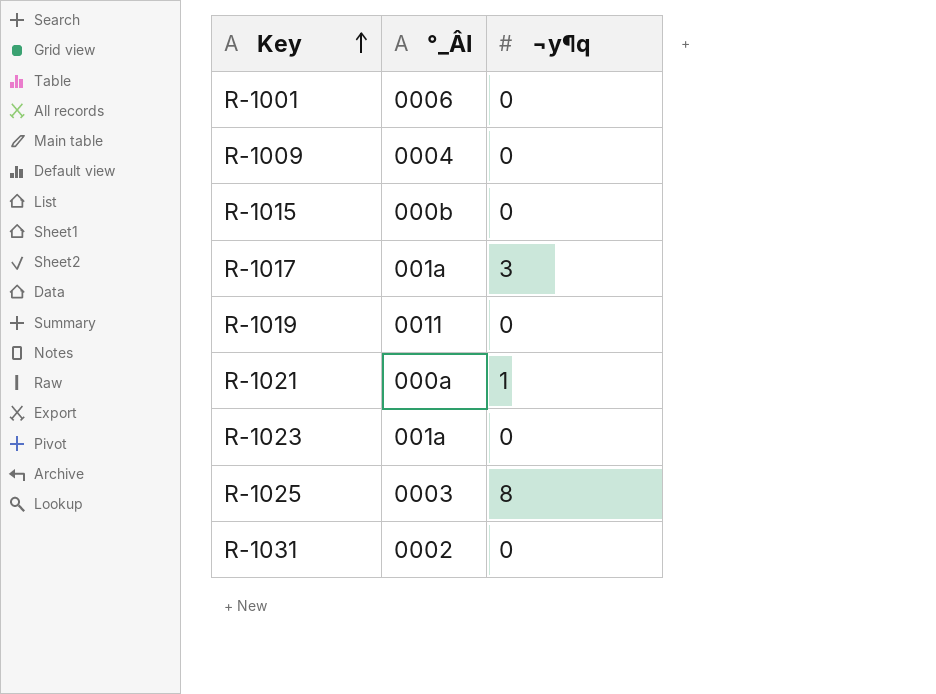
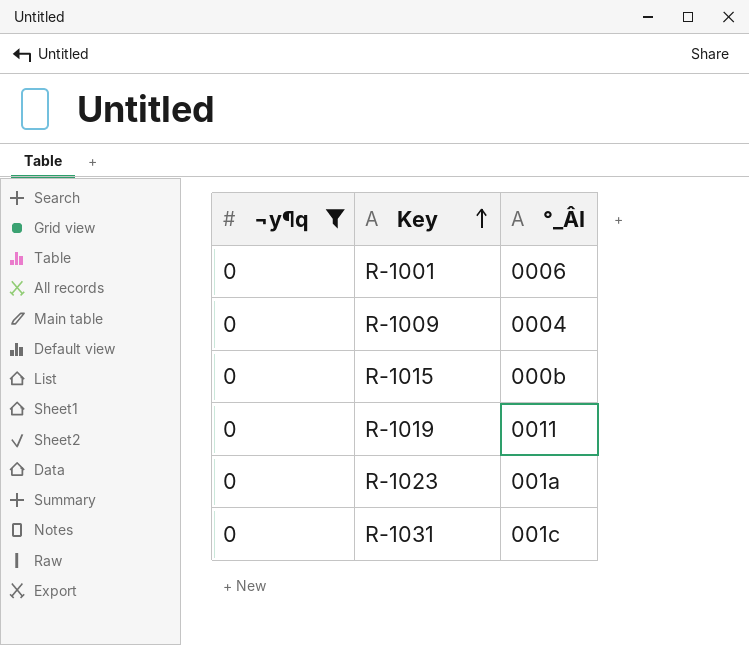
filter: none -> ¬y¶q = 0
column ¬y¶q | position: 3 -> 1
R-1031 | °_ÂI: 0002 -> 001c

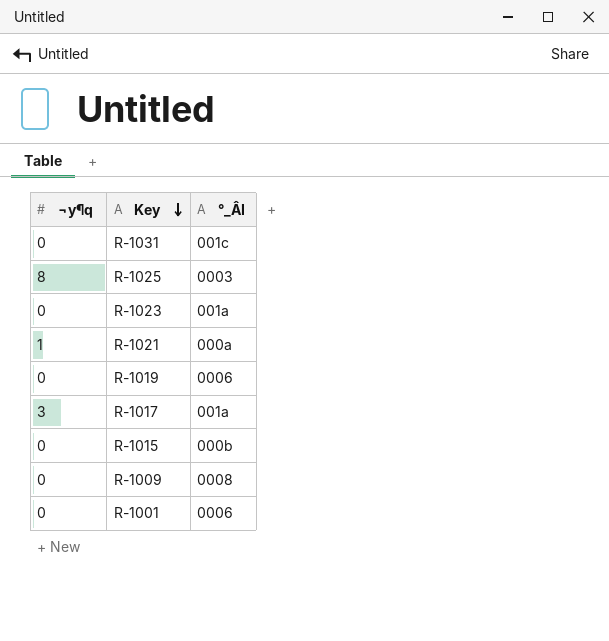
filter: ¬y¶q = 0 -> none
row order: Key ascending -> Key descending
R-1019 | °_ÂI: 0011 -> 0006
R-1009 | °_ÂI: 0004 -> 0008

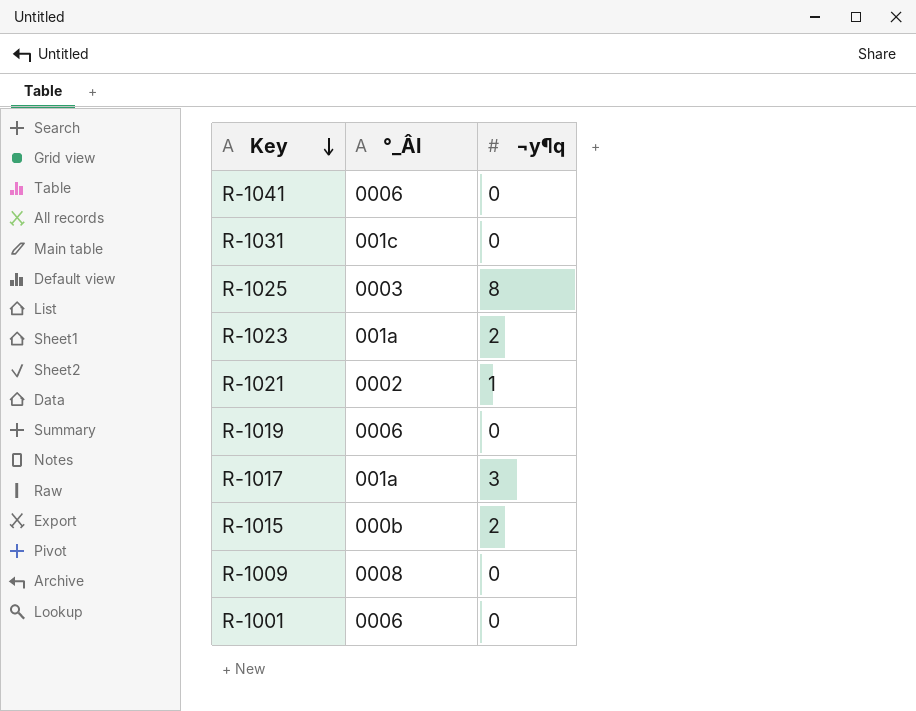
column ¬y¶q | position: 1 -> 3
row R-1041: none -> 0006 | 0
R-1023 | ¬y¶q: 0 -> 2
R-1021 | °_ÂI: 000a -> 0002
R-1015 | ¬y¶q: 0 -> 2

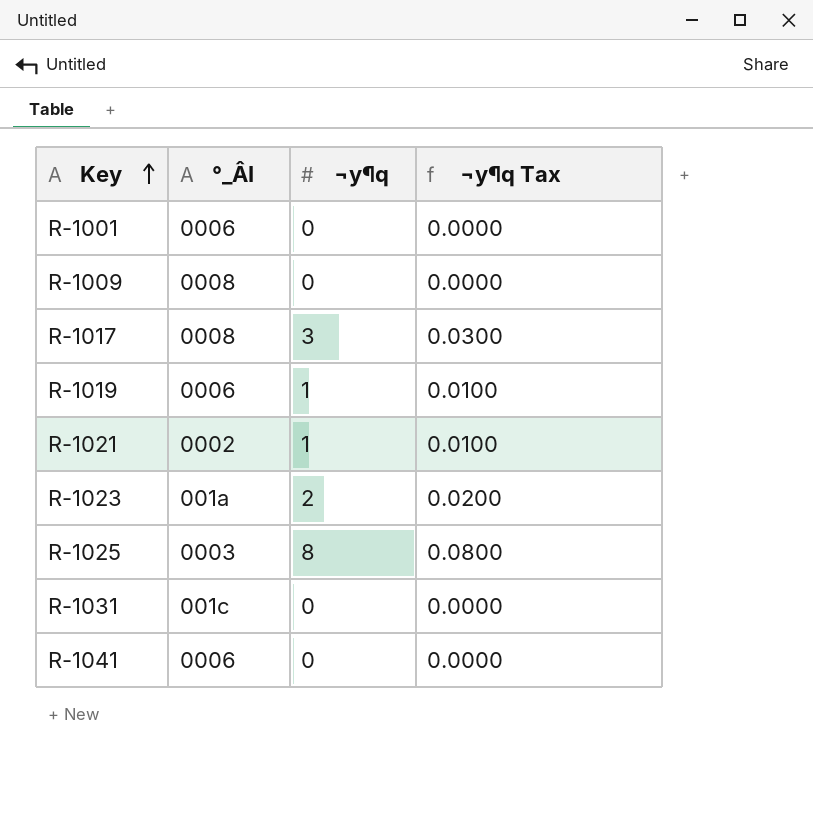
row order: Key descending -> Key ascending
column ¬y¶q Tax | formula: none -> [¬y¶q] * 0.01
row R-1015: 000b | 2 -> none
R-1017 | °_ÂI: 001a -> 0008
R-1019 | ¬y¶q: 0 -> 1

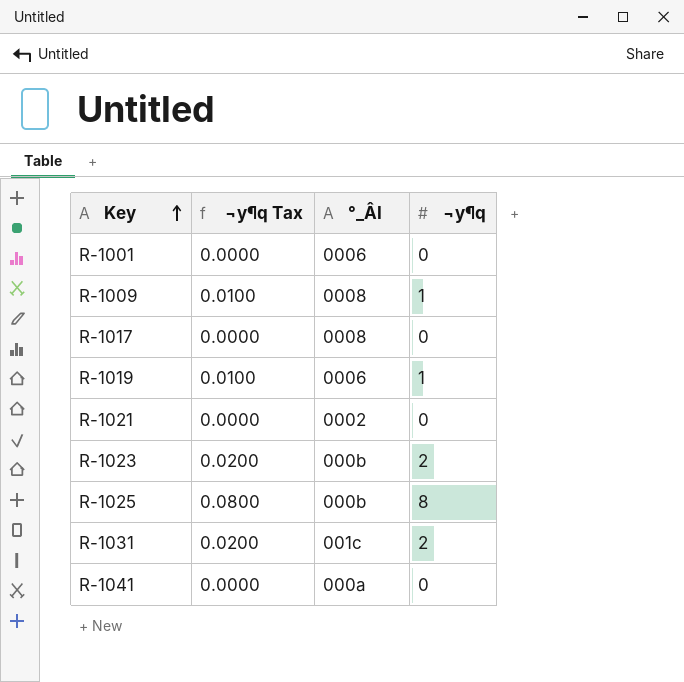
column ¬y¶q Tax | position: 4 -> 2
R-1009 | ¬y¶q Tax: 0.0000 -> 0.0100
R-1009 | ¬y¶q: 0 -> 1
R-1017 | ¬y¶q Tax: 0.0300 -> 0.0000
R-1017 | ¬y¶q: 3 -> 0
R-1021 | ¬y¶q Tax: 0.0100 -> 0.0000
R-1021 | ¬y¶q: 1 -> 0
R-1023 | °_ÂI: 001a -> 000b
R-1025 | °_ÂI: 0003 -> 000b
R-1031 | ¬y¶q Tax: 0.0000 -> 0.0200
R-1031 | ¬y¶q: 0 -> 2
R-1041 | °_ÂI: 0006 -> 000a

